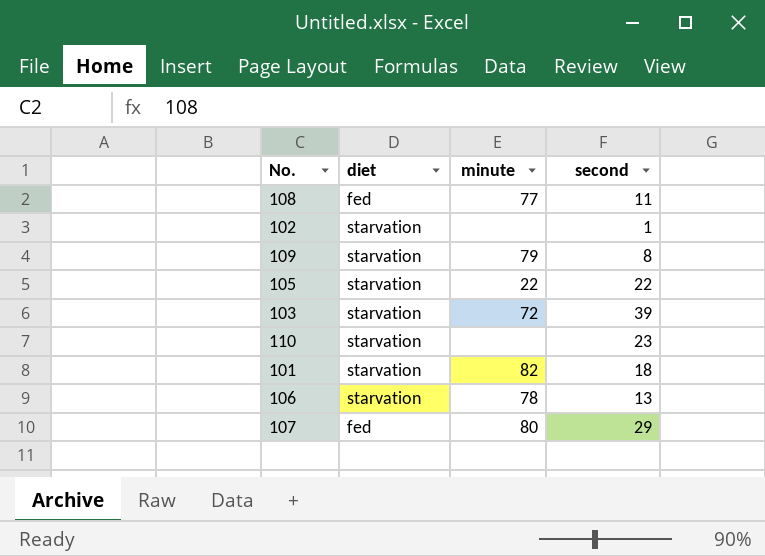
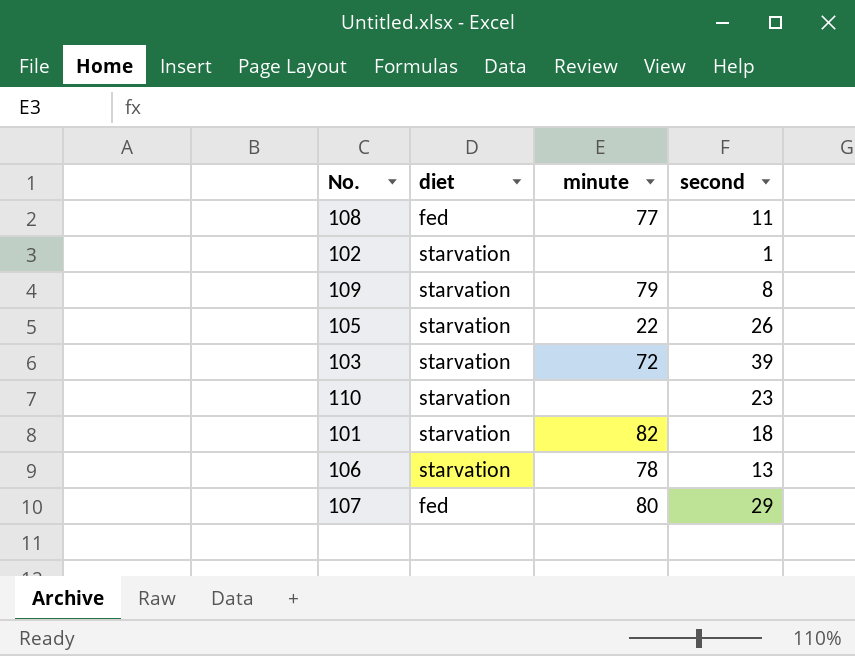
105 | second: 22 -> 26

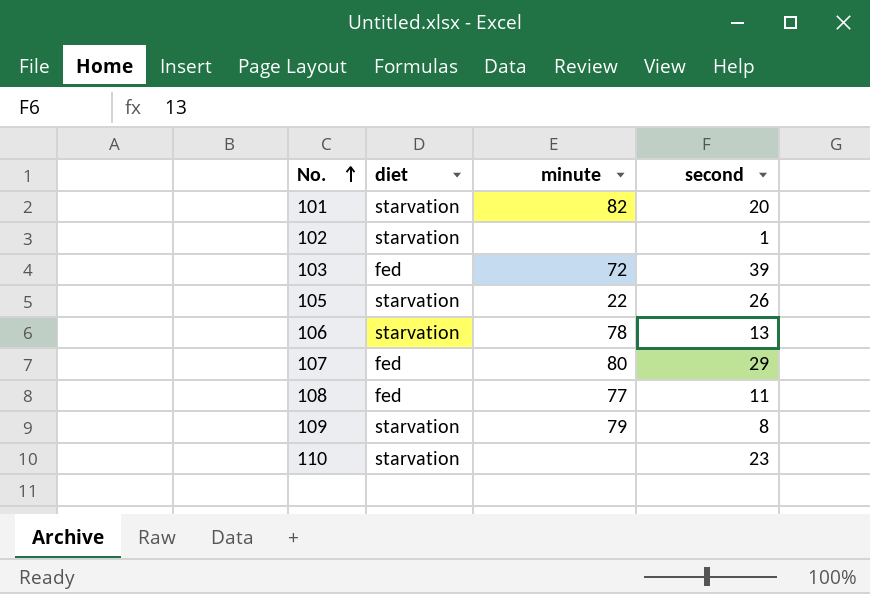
row order: none -> No. ascending
101 | second: 18 -> 20
103 | diet: starvation -> fed

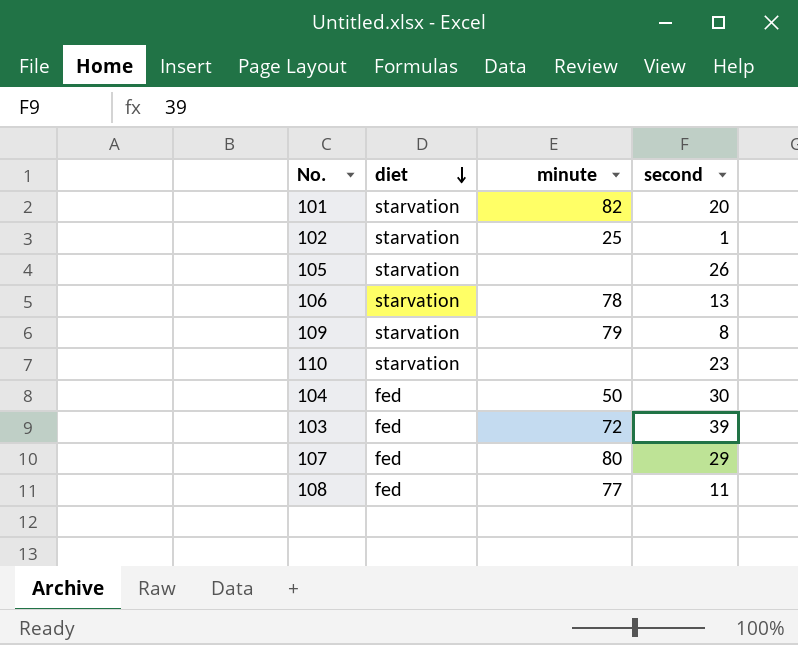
row order: No. ascending -> diet descending
102 | minute: none -> 25
105 | minute: 22 -> none
row 104: none -> fed | 50 | 30

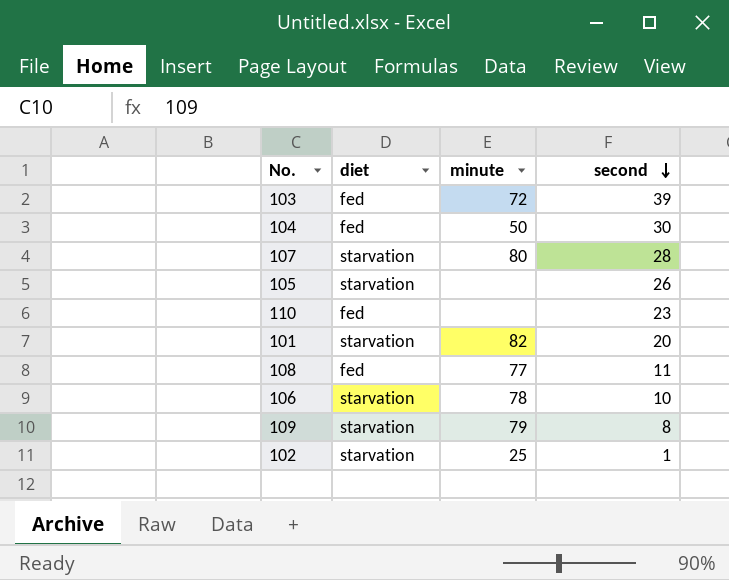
row order: diet descending -> second descending
107 | diet: fed -> starvation
107 | second: 29 -> 28
110 | diet: starvation -> fed
106 | second: 13 -> 10

